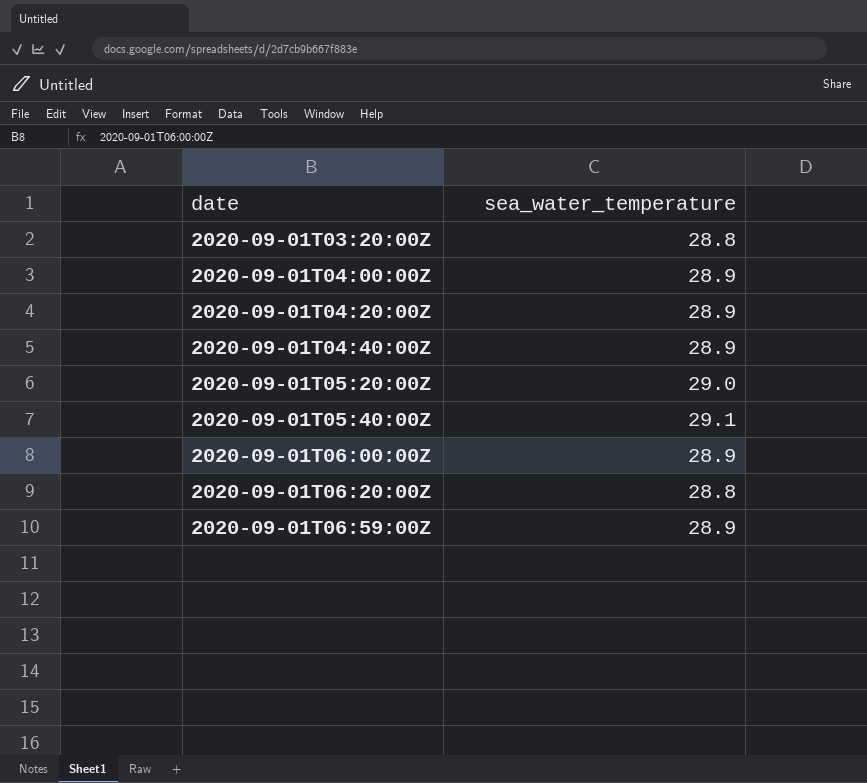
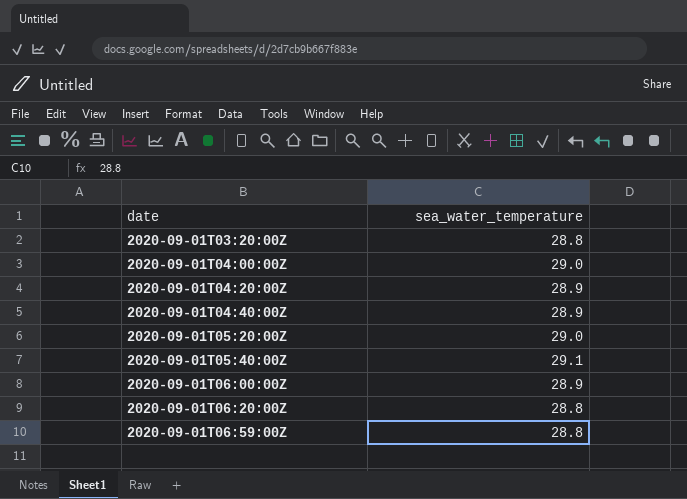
2020-09-01T04:00:00Z | sea_water_temperature: 28.9 -> 29.0
2020-09-01T06:59:00Z | sea_water_temperature: 28.9 -> 28.8

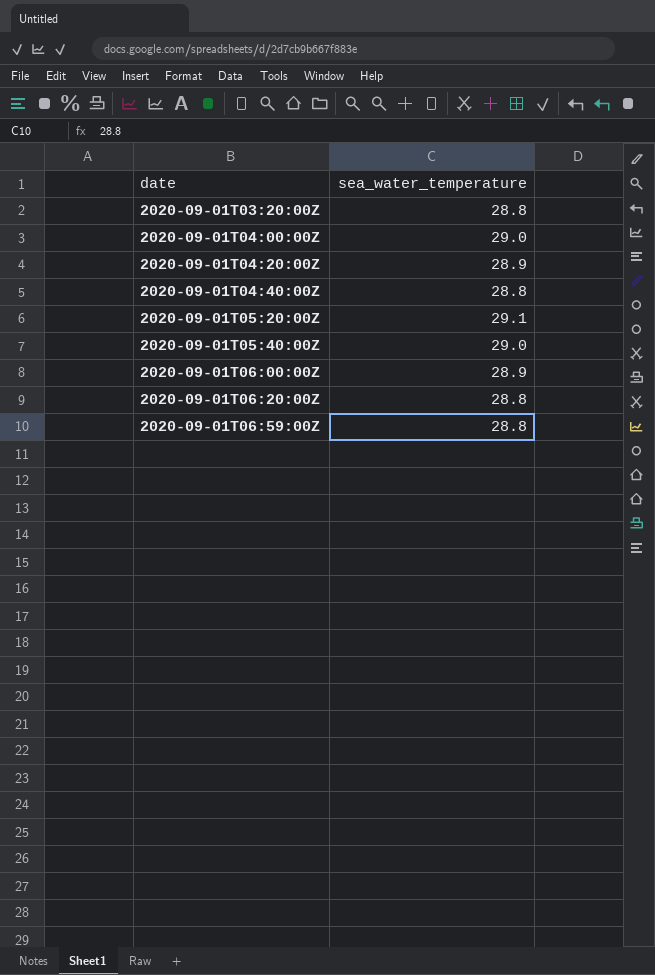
2020-09-01T04:40:00Z | sea_water_temperature: 28.9 -> 28.8
2020-09-01T05:20:00Z | sea_water_temperature: 29.0 -> 29.1
2020-09-01T05:40:00Z | sea_water_temperature: 29.1 -> 29.0

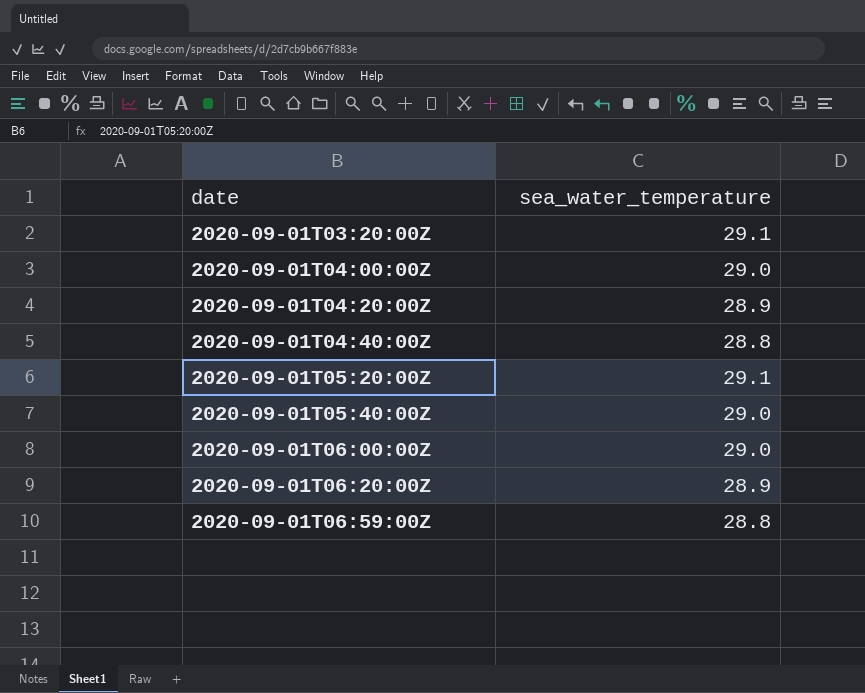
2020-09-01T03:20:00Z | sea_water_temperature: 28.8 -> 29.1
2020-09-01T06:00:00Z | sea_water_temperature: 28.9 -> 29.0
2020-09-01T06:20:00Z | sea_water_temperature: 28.8 -> 28.9

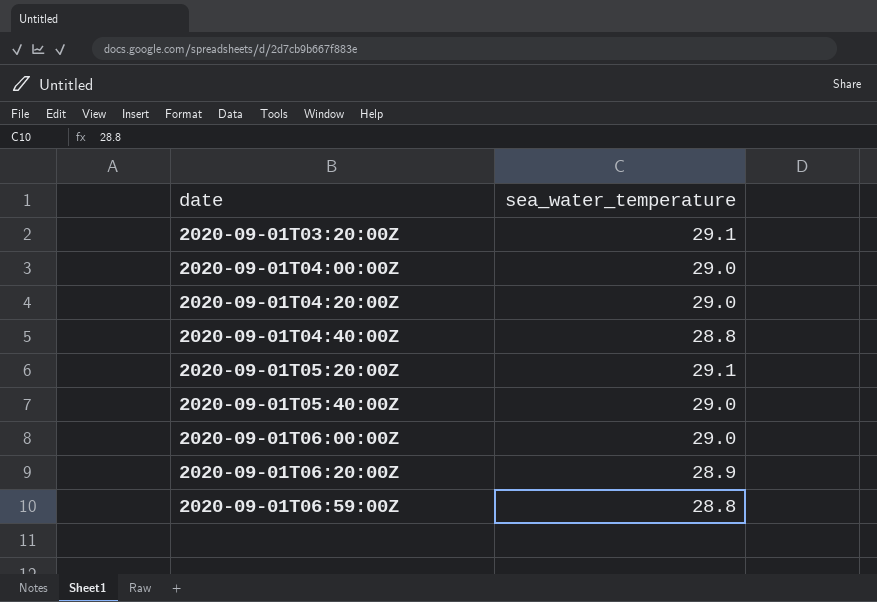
2020-09-01T04:20:00Z | sea_water_temperature: 28.9 -> 29.0

